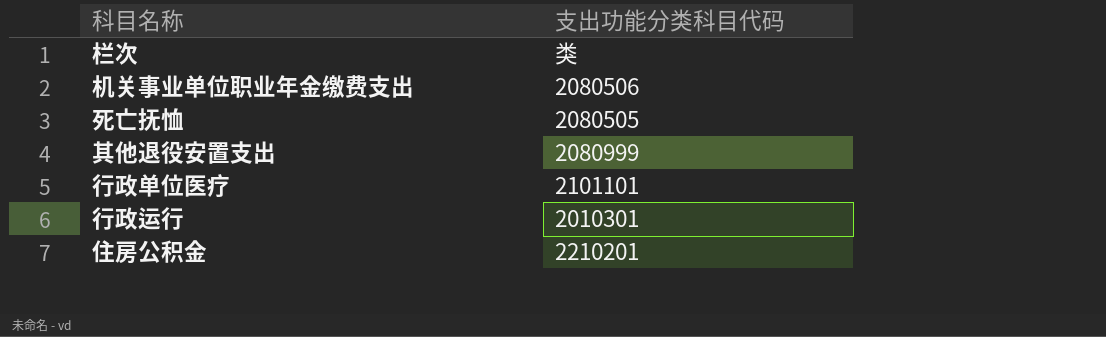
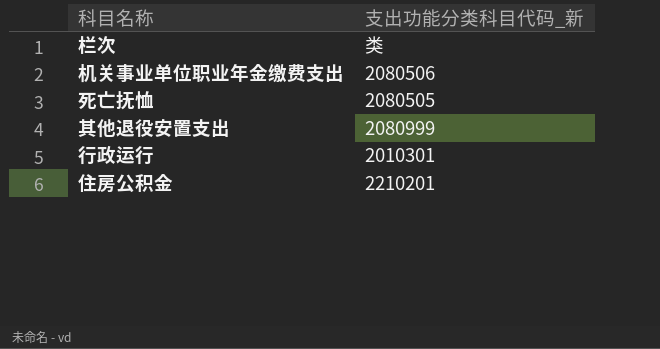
column name: 支出功能分类科目代码 -> 支出功能分类科目代码_新
row 行政单位医疗: 2101101 -> none

